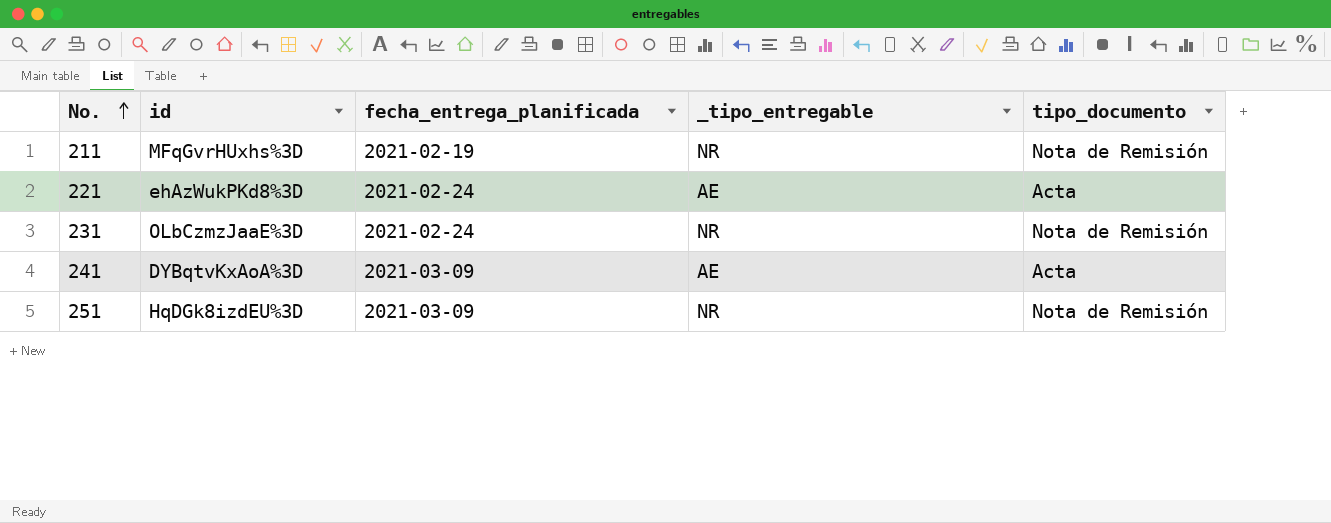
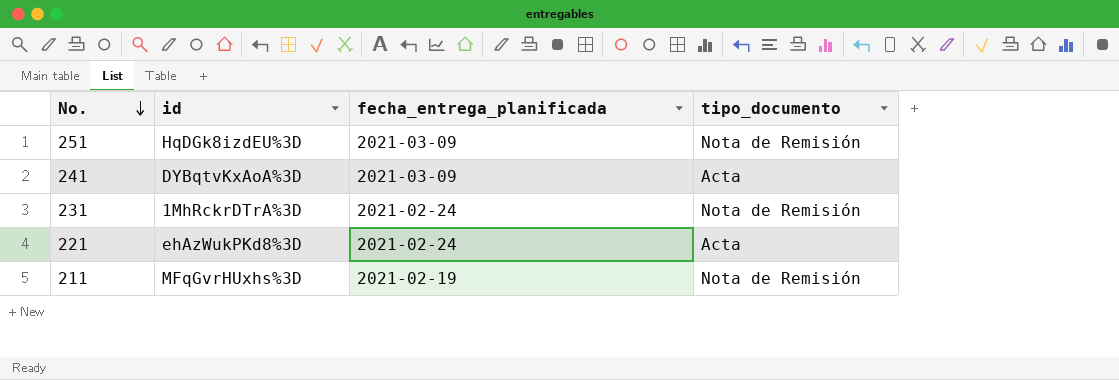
row order: No. ascending -> No. descending
column _tipo_entregable | position: 4 -> none
231 | id: OLbCzmzJaaE%3D -> 1MhRckrDTrA%3D

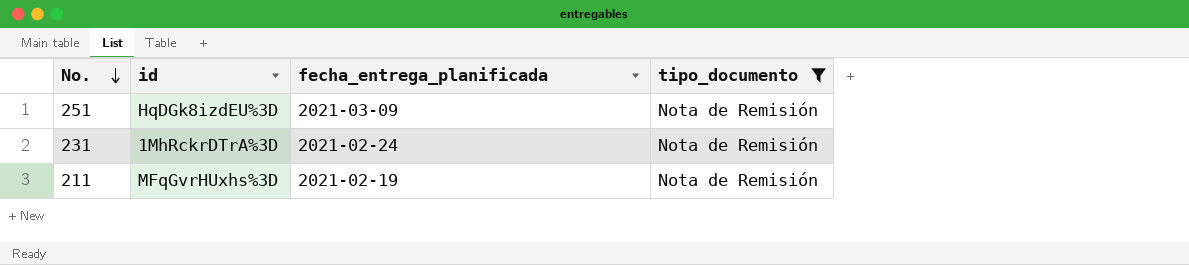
filter: none -> tipo_documento = Nota de Remisión

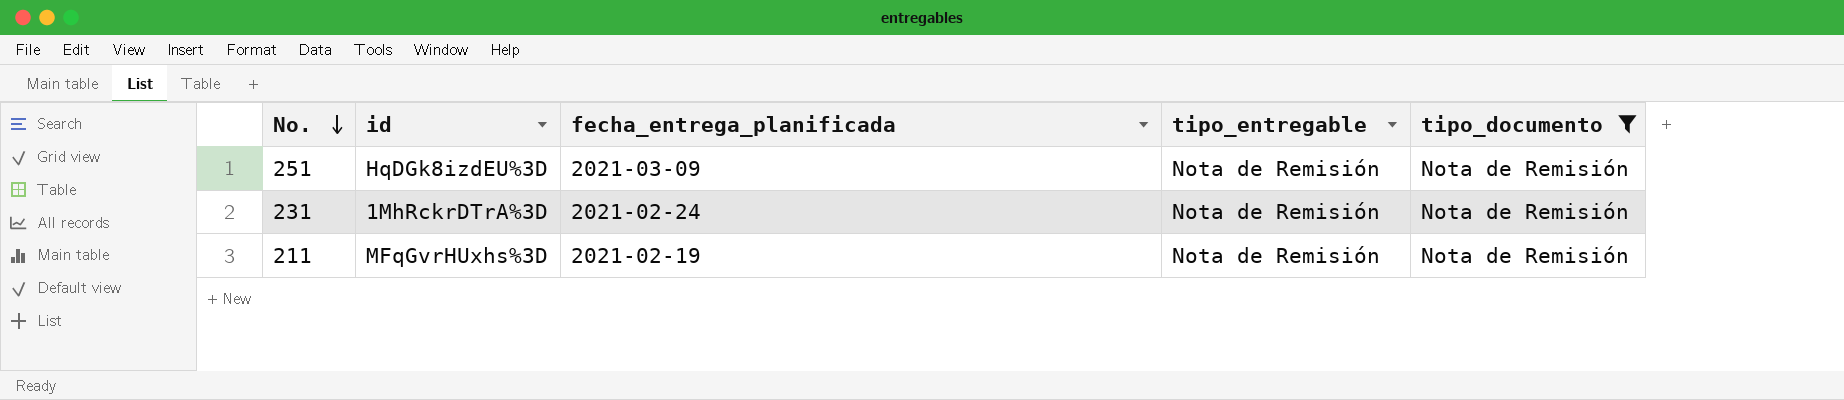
column tipo_entregable | position: none -> 4

